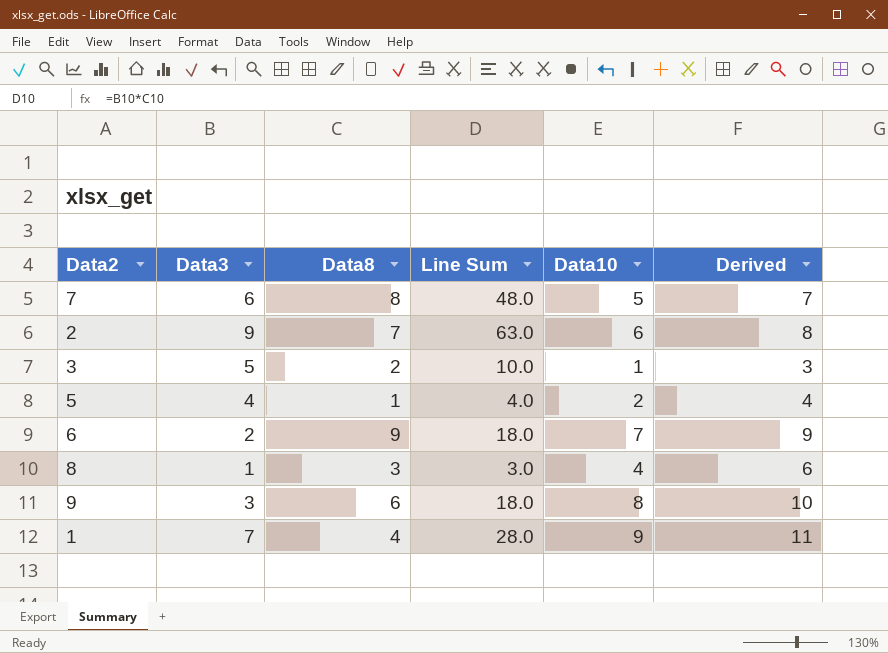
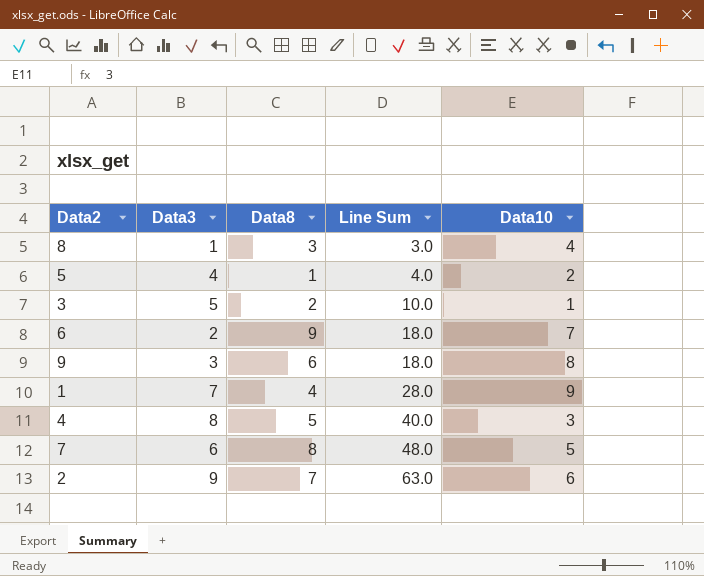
row order: none -> Line Sum ascending
column Derived | formula: [Data10] + 2 -> none
row 4: none -> 8 | 5 | 40.0 | 3

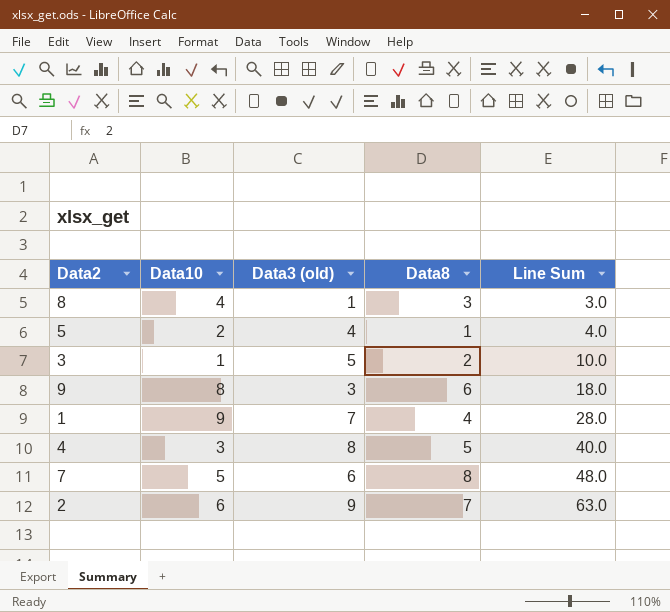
column Data10 | position: 5 -> 2
column name: Data3 -> Data3 (old)
row 6: 2 | 9 | 18.0 | 7 -> none

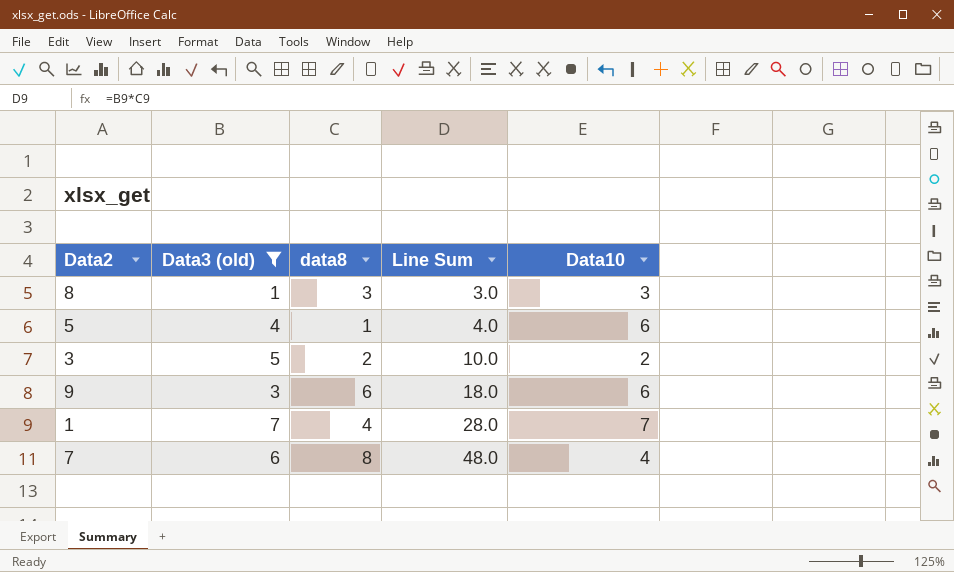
filter: none -> Data3 (old) <= 7
column name: Data8 -> data8
column Data10 | position: 2 -> 5
8 | Data10: 4 -> 3
5 | Data10: 2 -> 6
3 | Data10: 1 -> 2
9 | Data10: 8 -> 6
1 | Data10: 9 -> 7
7 | Data10: 5 -> 4

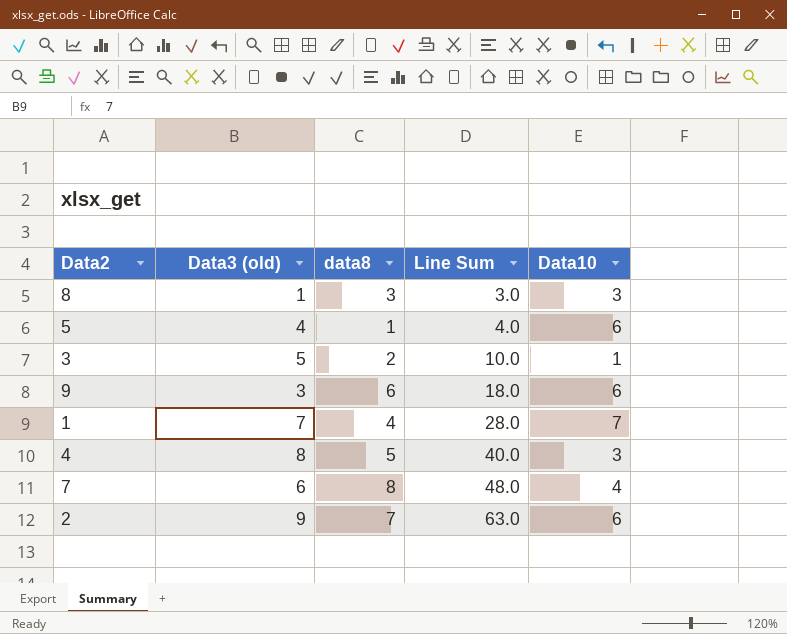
filter: Data3 (old) <= 7 -> none
3 | Data10: 2 -> 1

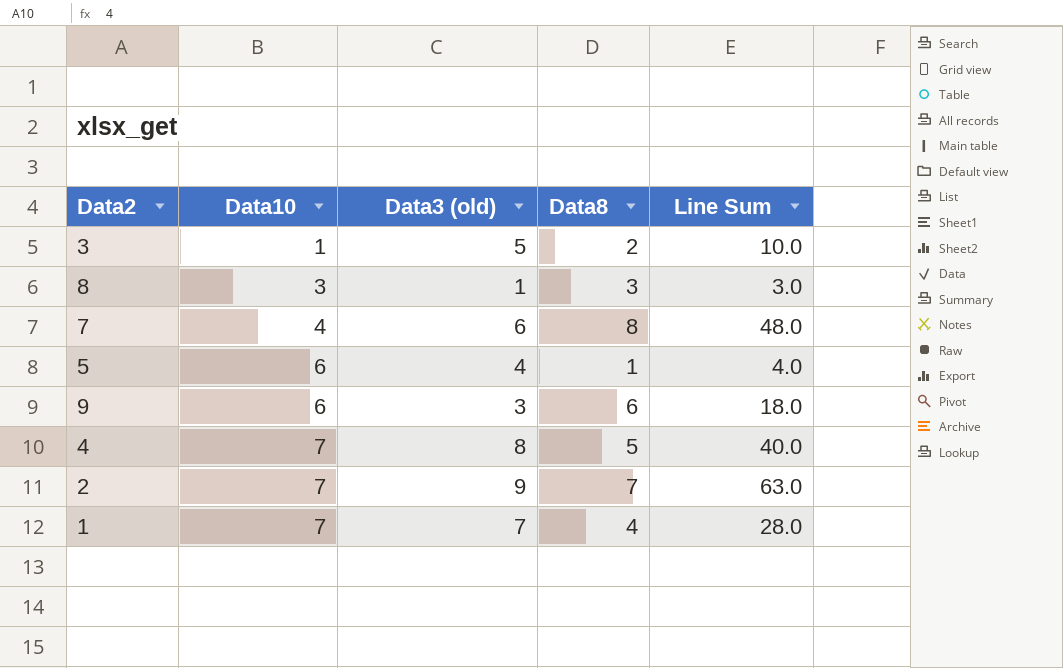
row order: Line Sum ascending -> Data10 ascending
column Data10 | position: 5 -> 2
column name: data8 -> Data8
4 | Data10: 3 -> 7
2 | Data10: 6 -> 7

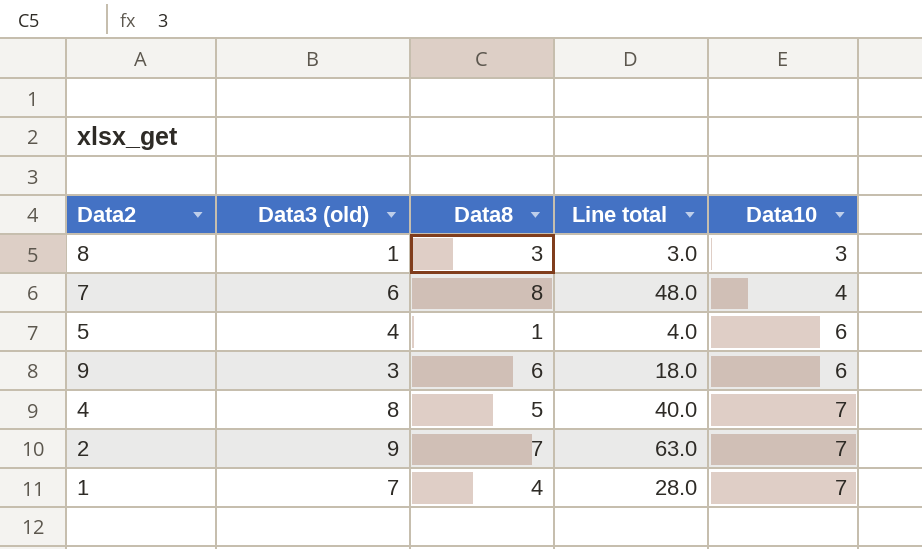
column name: Line Sum -> Line total
column Data10 | position: 2 -> 5
row 3: 1 | 5 | 2 | 10.0 -> none

